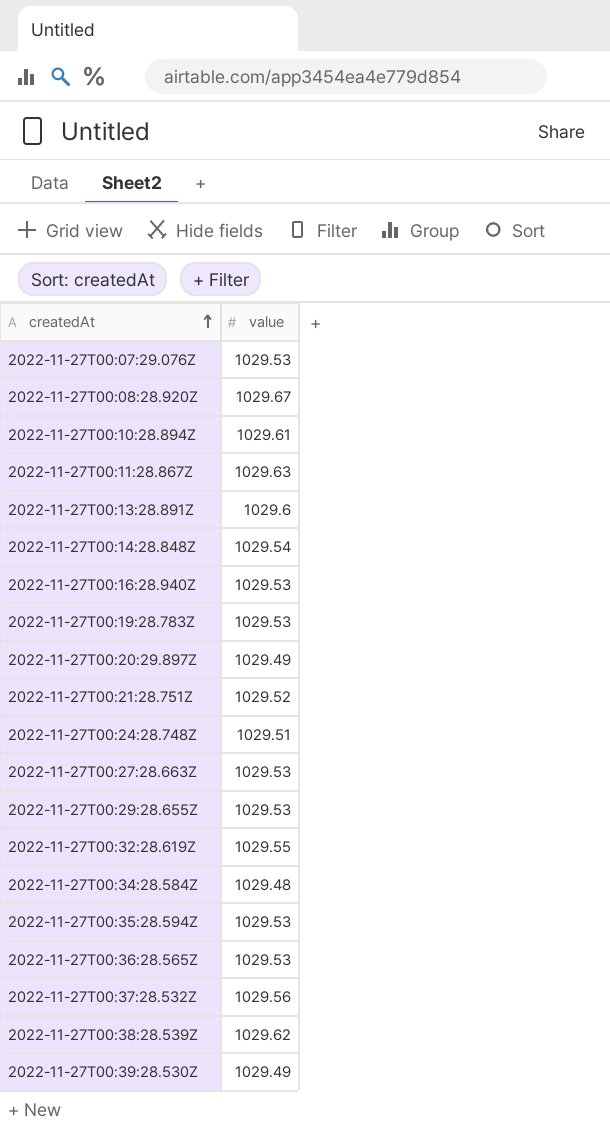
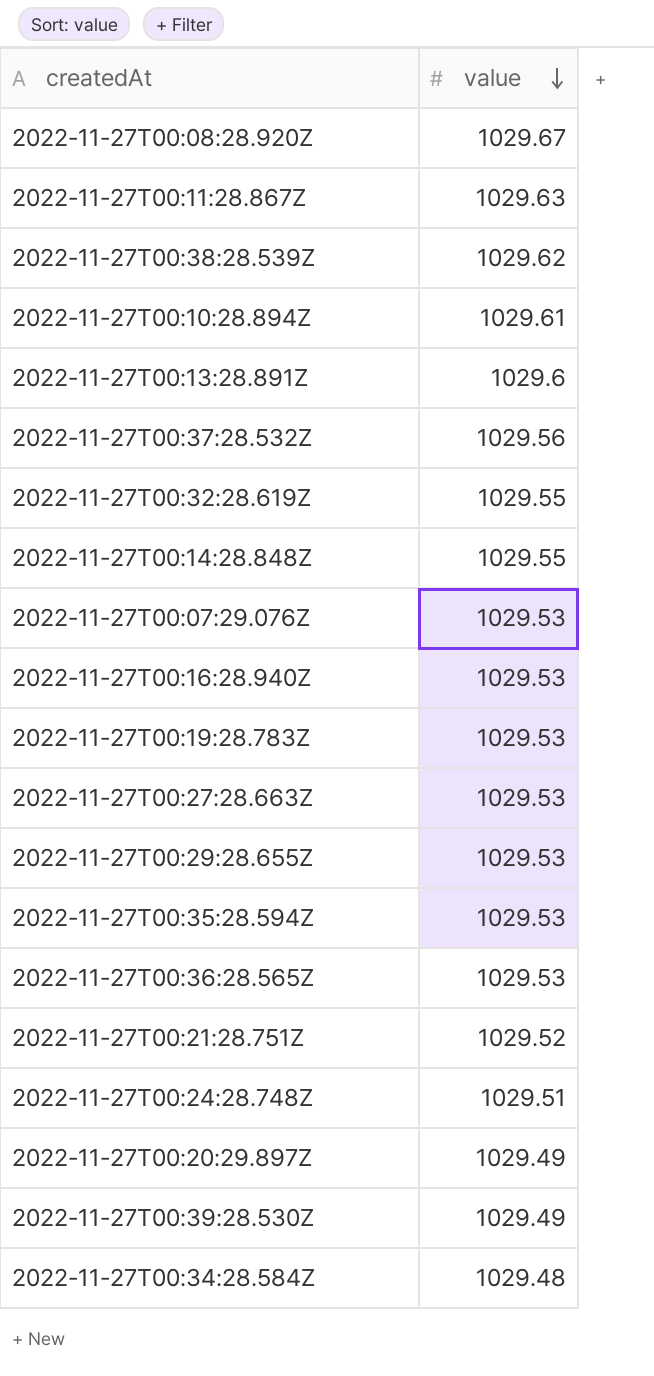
row order: createdAt ascending -> value descending
2022-11-27T00:14:28.848Z | value: 1029.54 -> 1029.55

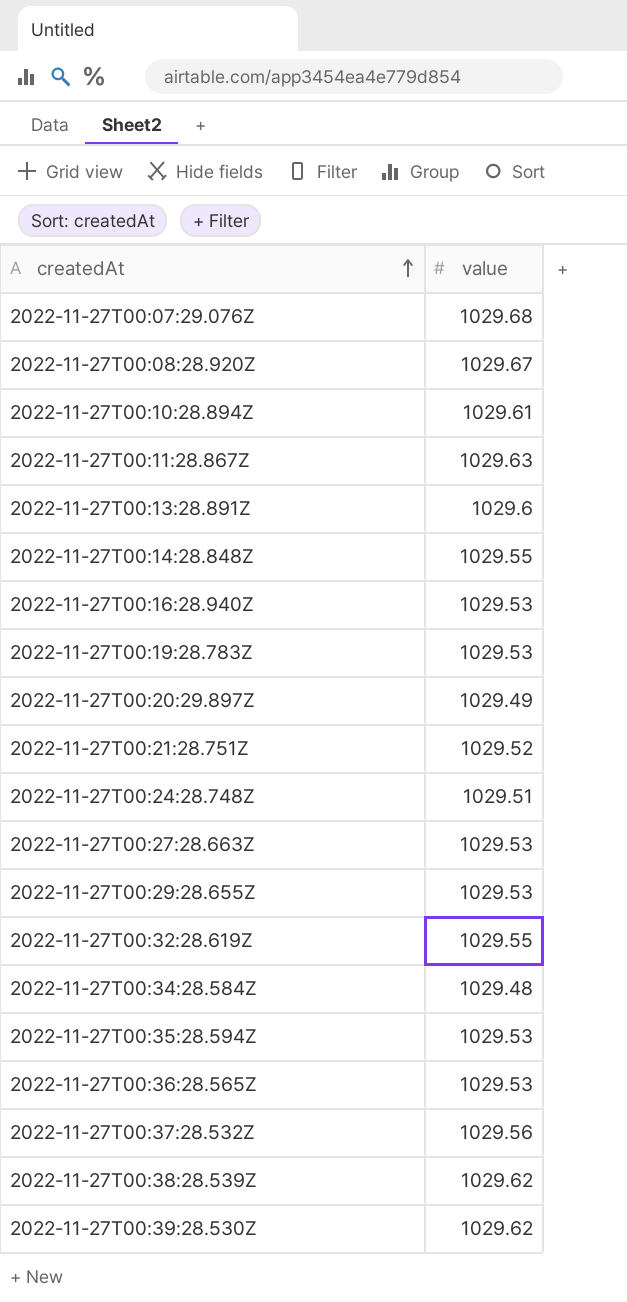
row order: value descending -> createdAt ascending
2022-11-27T00:07:29.076Z | value: 1029.53 -> 1029.68
2022-11-27T00:39:28.530Z | value: 1029.49 -> 1029.62

